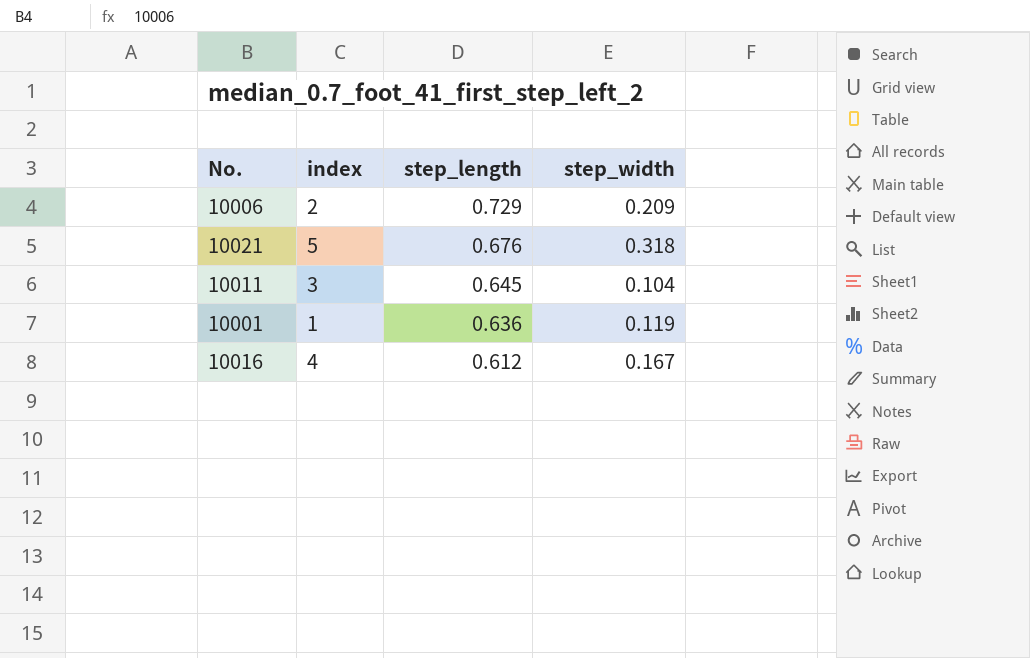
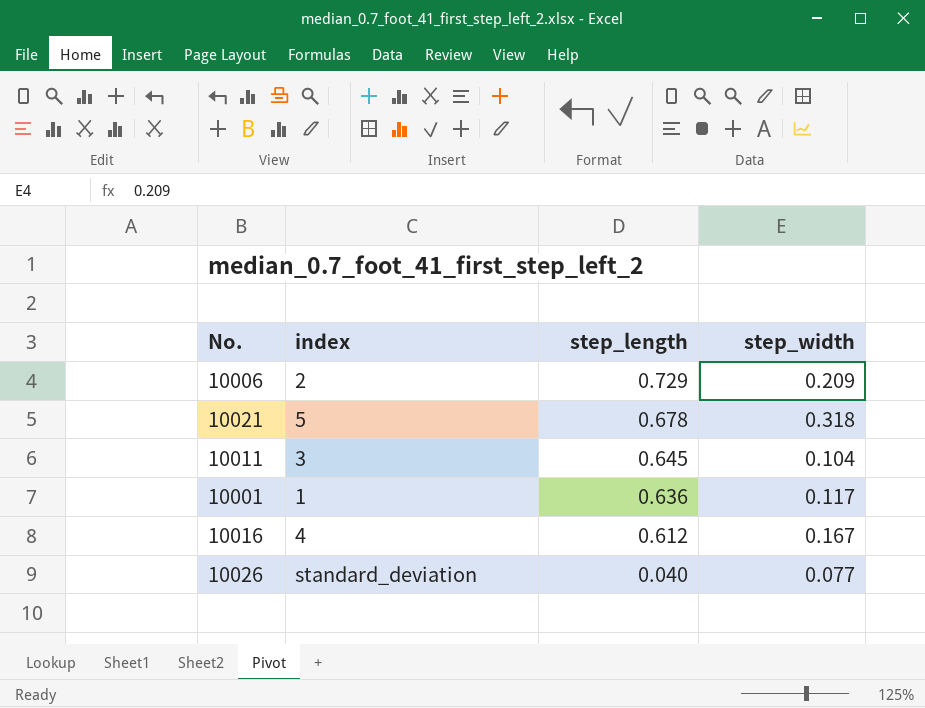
10021 | step_length: 0.676 -> 0.678
10001 | step_width: 0.119 -> 0.117
row 10026: none -> standard_deviation | 0.040 | 0.077

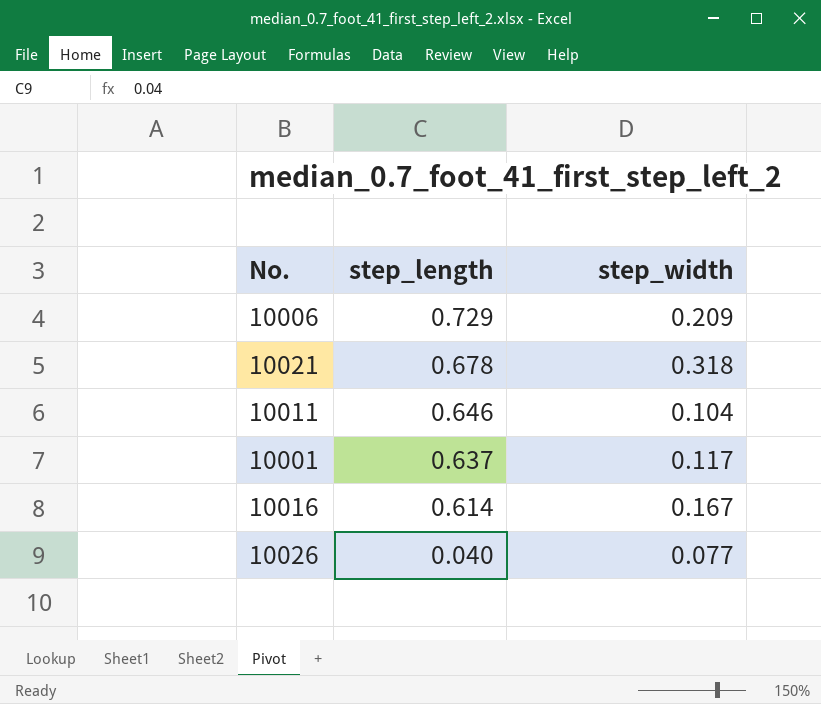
column index | position: 2 -> none
10011 | step_length: 0.645 -> 0.646
10001 | step_length: 0.636 -> 0.637
10016 | step_length: 0.612 -> 0.614

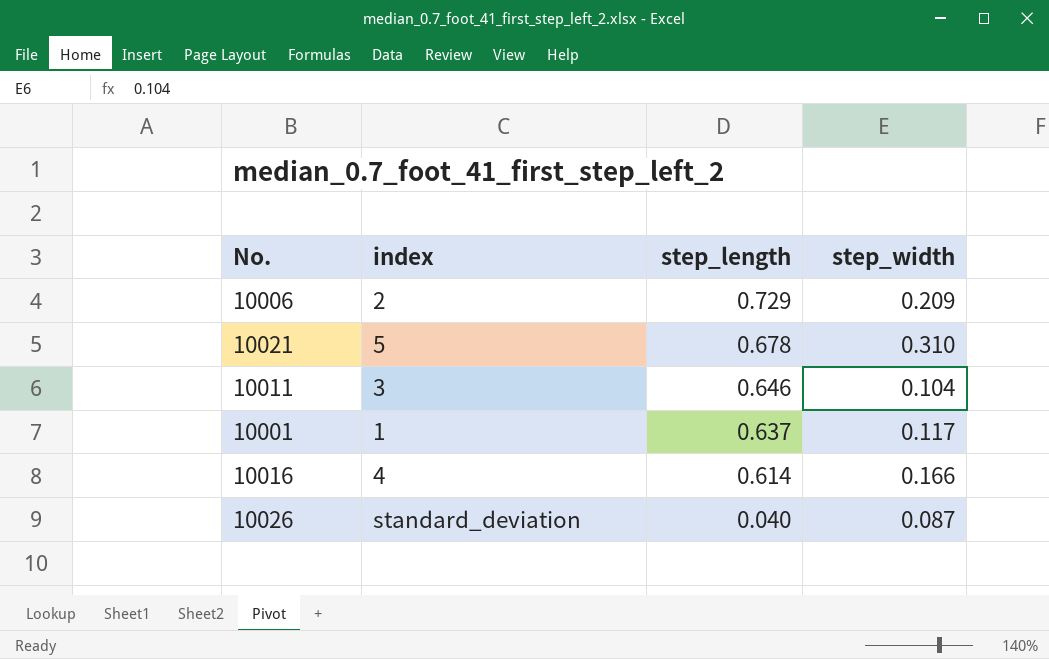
column index | position: none -> 2
10021 | step_width: 0.318 -> 0.310
10016 | step_width: 0.167 -> 0.166
10026 | step_width: 0.077 -> 0.087

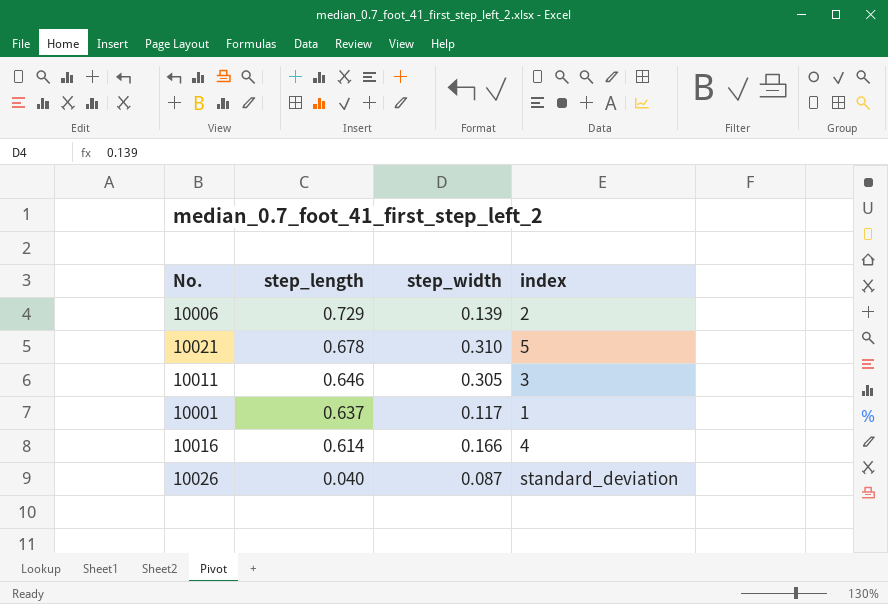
column index | position: 2 -> 4
10006 | step_width: 0.209 -> 0.139
10011 | step_width: 0.104 -> 0.305

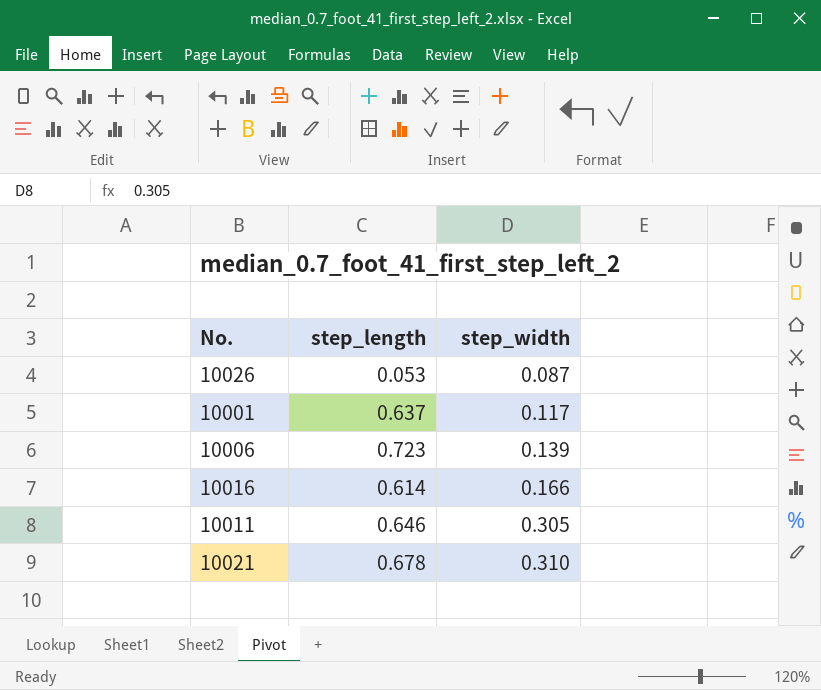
row order: step_length descending -> step_width ascending
column index | position: 4 -> none
10026 | step_length: 0.040 -> 0.053
10006 | step_length: 0.729 -> 0.723

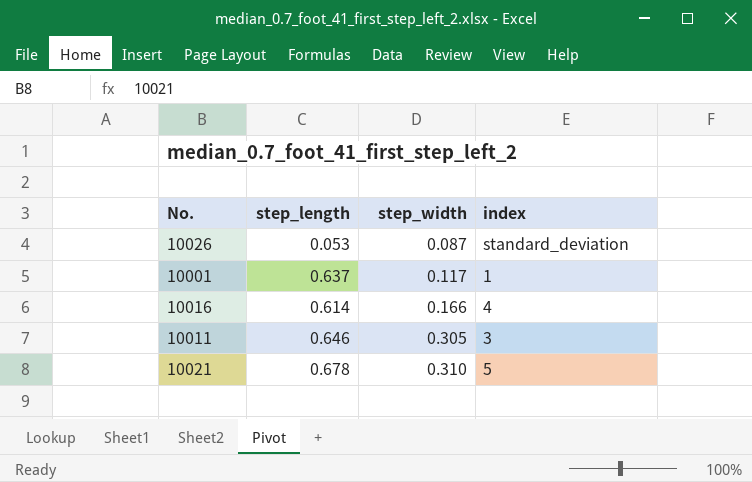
column index | position: none -> 4
row 10006: 0.723 | 0.139 -> none

